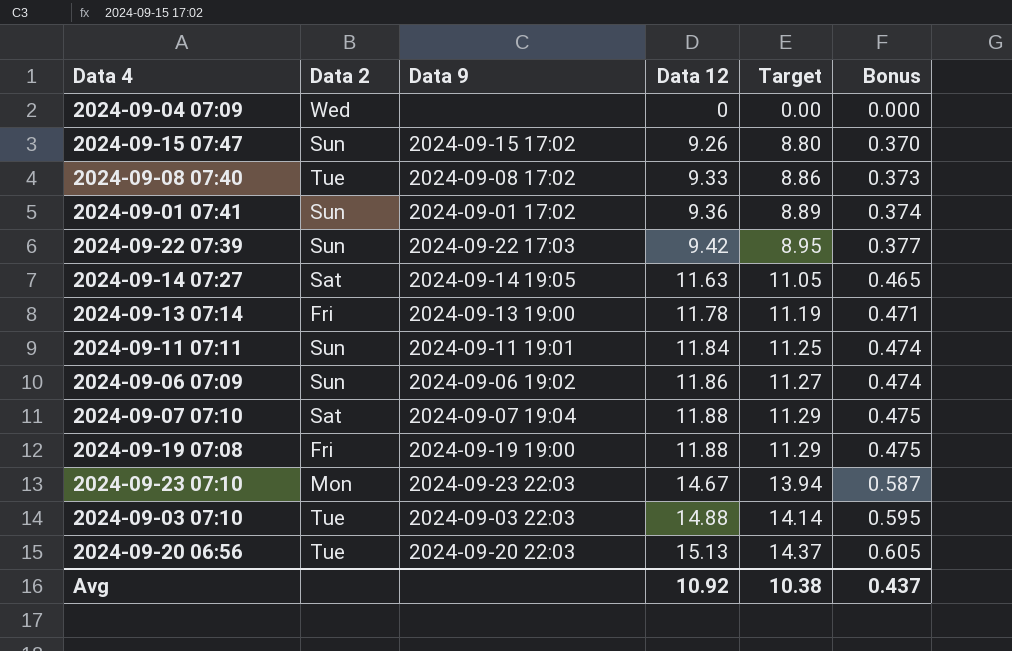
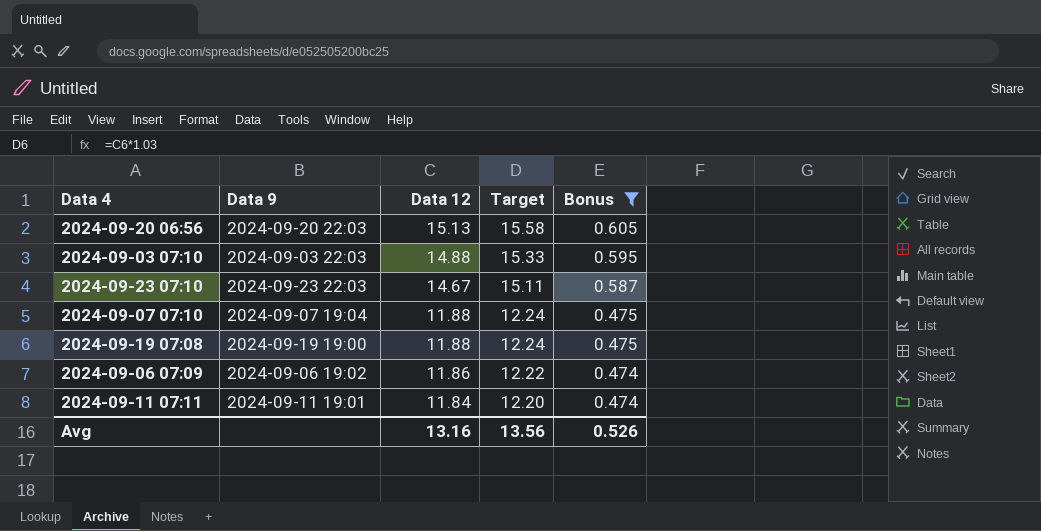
filter: none -> Bonus >= 0.474
row order: Data 12 ascending -> Data 12 descending
column Data 2 | position: 2 -> none
column Target | formula: [Data 12] * 0.95 -> [Data 12] * 1.03
Avg | Data 12: 10.92 -> 13.16
Avg | Target: 10.38 -> 13.56
Avg | Bonus: 0.437 -> 0.526

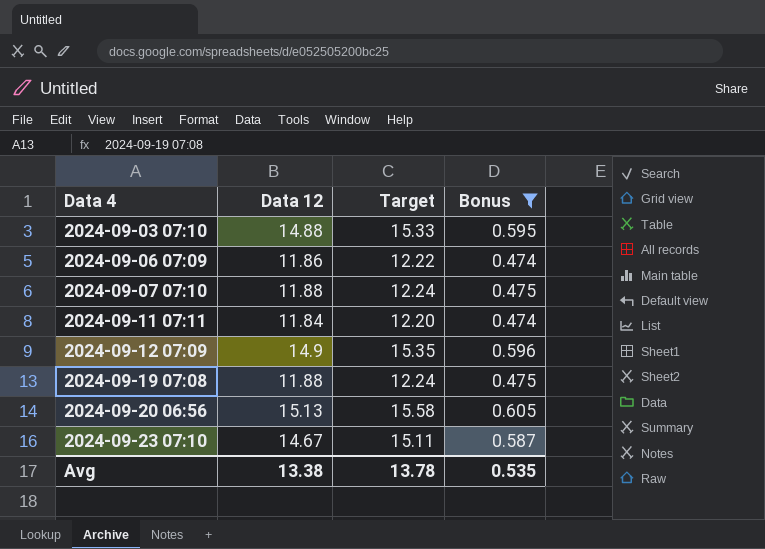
row order: Data 12 descending -> Data 4 ascending
column Data 9 | position: 2 -> none
row 2024-09-12 07:09: none -> 14.9 | 15.35 | 0.596
Avg | Data 12: 13.16 -> 13.38
Avg | Target: 13.56 -> 13.78
Avg | Bonus: 0.526 -> 0.535

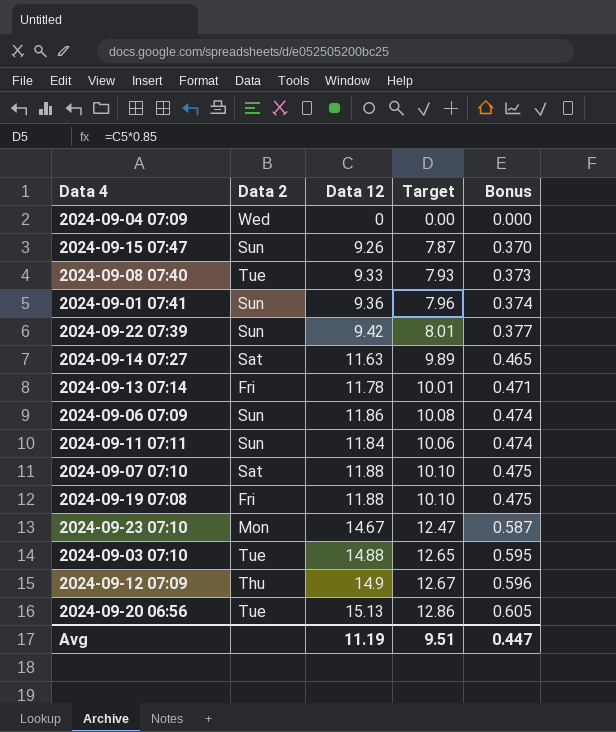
filter: Bonus >= 0.474 -> none
row order: Data 4 ascending -> Bonus ascending
column Data 2 | position: none -> 2
column Target | formula: [Data 12] * 1.03 -> [Data 12] * 0.85
Avg | Data 12: 13.38 -> 11.19
Avg | Target: 13.78 -> 9.51
Avg | Bonus: 0.535 -> 0.447

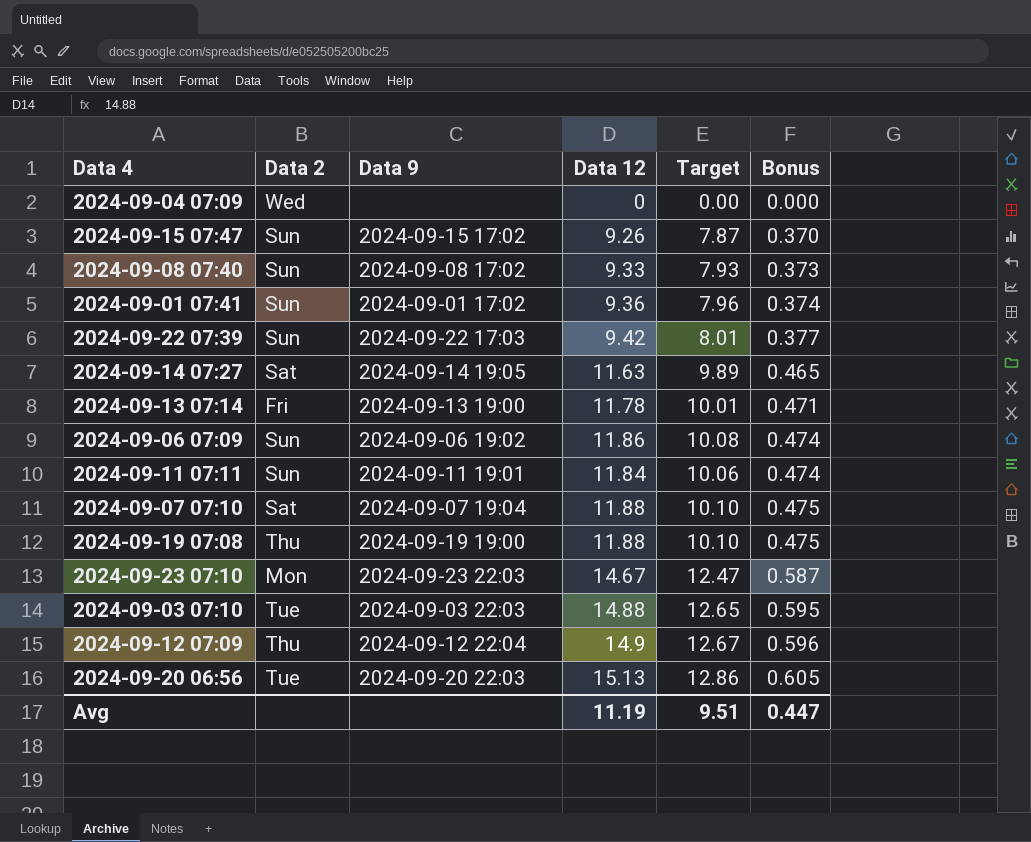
column Data 9 | position: none -> 3
2024-09-08 07:40 | Data 2: Tue -> Sun
2024-09-19 07:08 | Data 2: Fri -> Thu

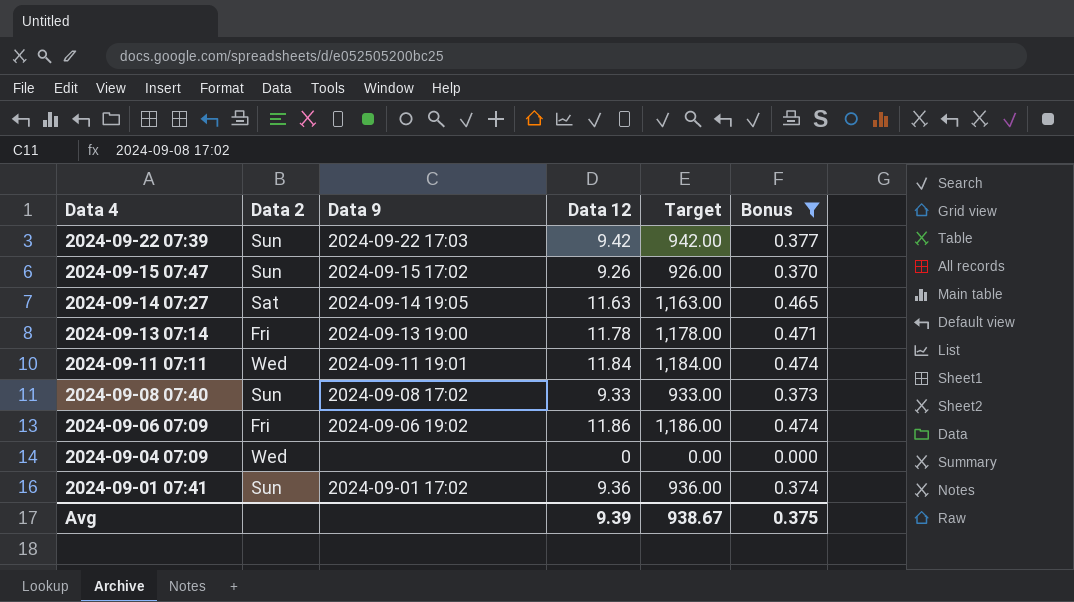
filter: none -> Bonus <= 0.474
row order: Bonus ascending -> Data 4 descending
column Target | formula: [Data 12] * 0.85 -> [Data 12] * 100
2024-09-11 07:11 | Data 2: Sun -> Wed
2024-09-06 07:09 | Data 2: Sun -> Fri
Avg | Data 12: 11.19 -> 9.39
Avg | Target: 9.51 -> 938.67
Avg | Bonus: 0.447 -> 0.375

